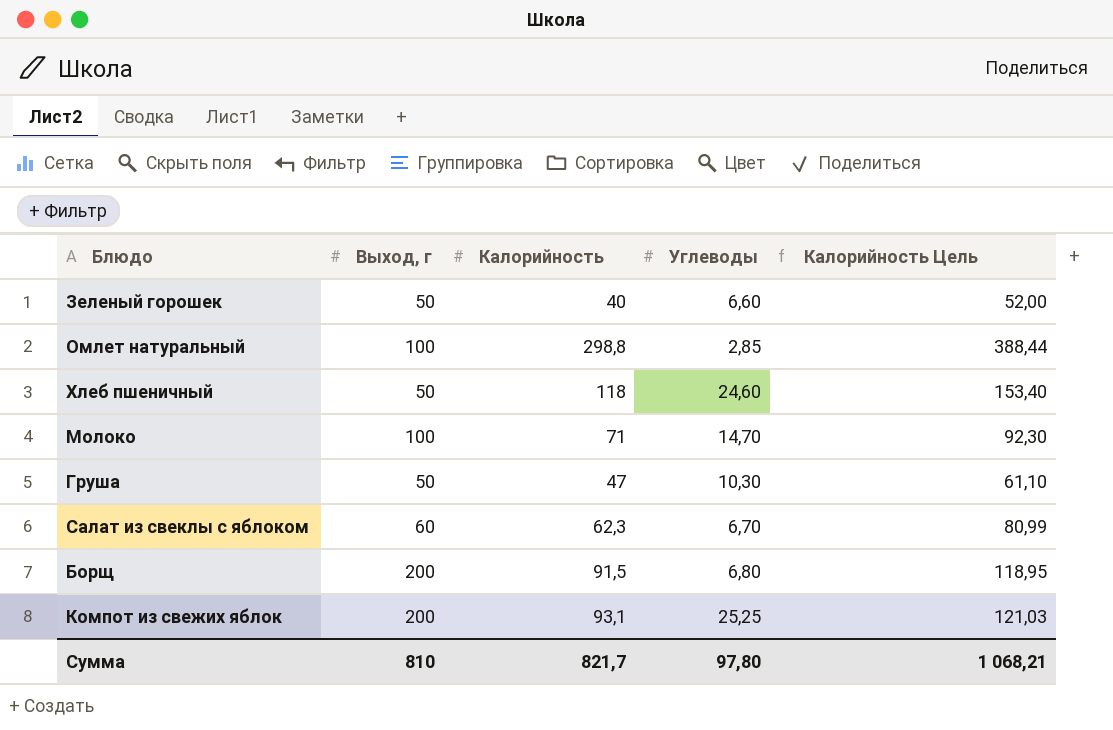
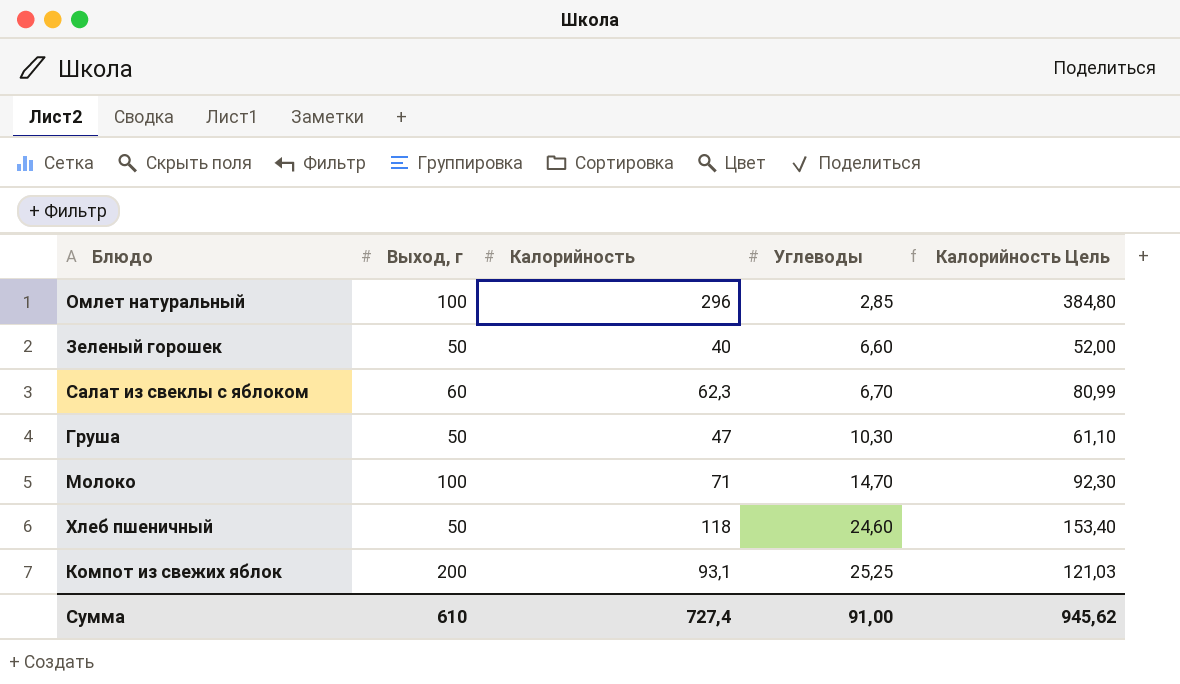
row order: none -> Углеводы ascending
row Борщ: 200 | 91,5 | 6,80 | 118,95 -> none
Омлет натуральный | Калорийность: 298,8 -> 296
Омлет натуральный | Калорийность Цель: 388,44 -> 384,80
Сумма | Выход, г: 810 -> 610
Сумма | Калорийность: 821,7 -> 727,4
Сумма | Углеводы: 97,80 -> 91,00
Сумма | Калорийность Цель: 1 068,21 -> 945,62

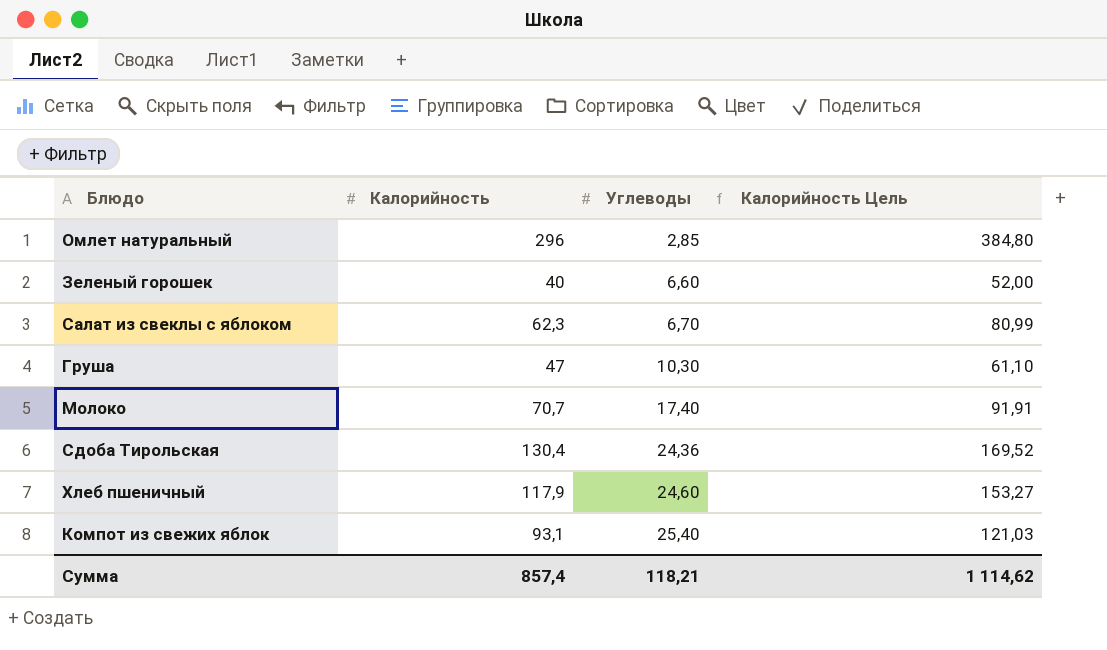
column Выход, г | position: 2 -> none
Молоко | Калорийность: 71 -> 70,7
Молоко | Углеводы: 14,70 -> 17,40
Молоко | Калорийность Цель: 92,30 -> 91,91
row Сдоба Тирольская: none -> 130,4 | 24,36 | 169,52
Хлеб пшеничный | Калорийность: 118 -> 117,9
Хлеб пшеничный | Калорийность Цель: 153,40 -> 153,27
Компот из свежих яблок | Углеводы: 25,25 -> 25,40
Сумма | Калорийность: 727,4 -> 857,4
Сумма | Углеводы: 91,00 -> 118,21
Сумма | Калорийность Цель: 945,62 -> 1 114,62

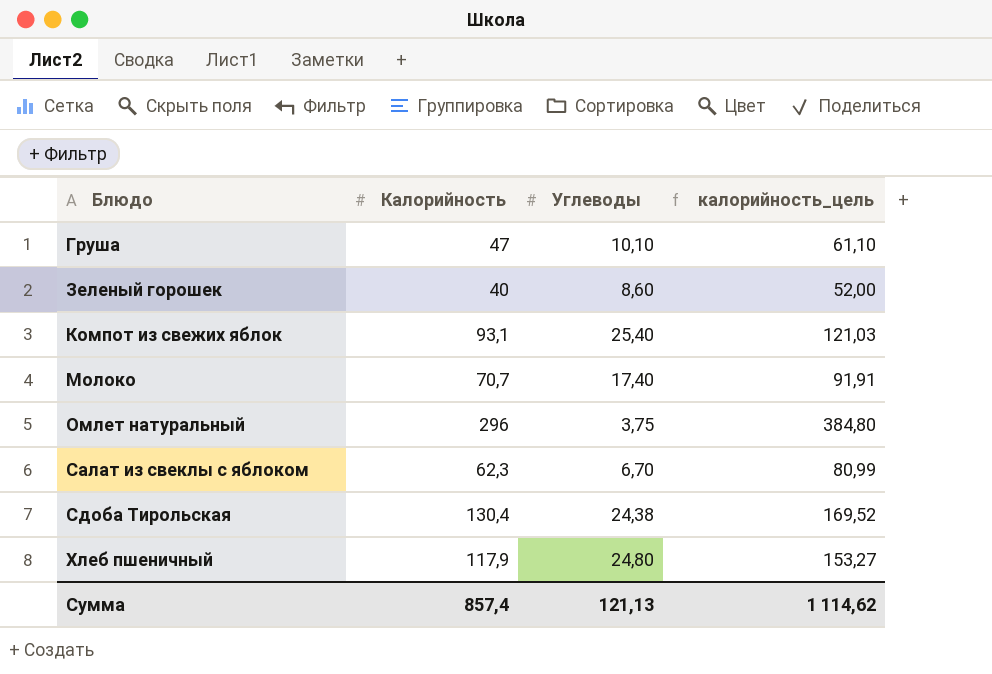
row order: Углеводы ascending -> Блюдо ascending
column name: Калорийность Цель -> калорийность_цель
Груша | Углеводы: 10,30 -> 10,10
Зеленый горошек | Углеводы: 6,60 -> 8,60
Омлет натуральный | Углеводы: 2,85 -> 3,75
Сдоба Тирольская | Углеводы: 24,36 -> 24,38
Хлеб пшеничный | Углеводы: 24,60 -> 24,80
Сумма | Углеводы: 118,21 -> 121,13

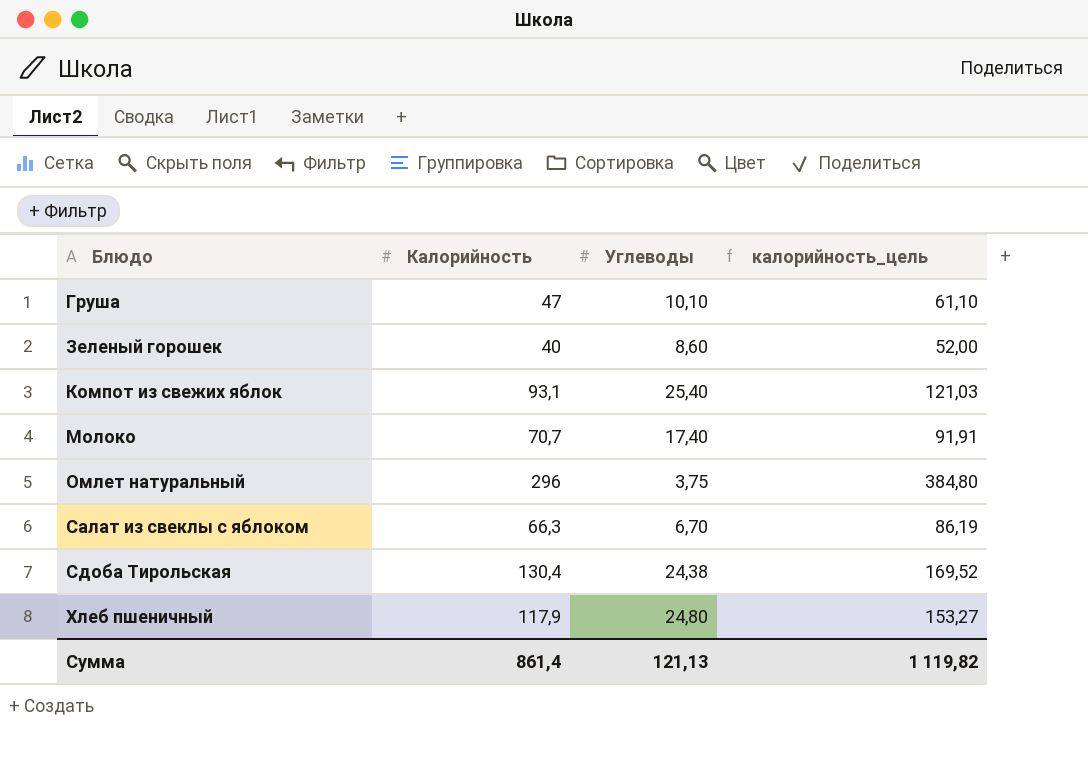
Салат из свеклы с яблоком | Калорийность: 62,3 -> 66,3
Салат из свеклы с яблоком | калорийность_цель: 80,99 -> 86,19
Сумма | Калорийность: 857,4 -> 861,4
Сумма | калорийность_цель: 1 114,62 -> 1 119,82

